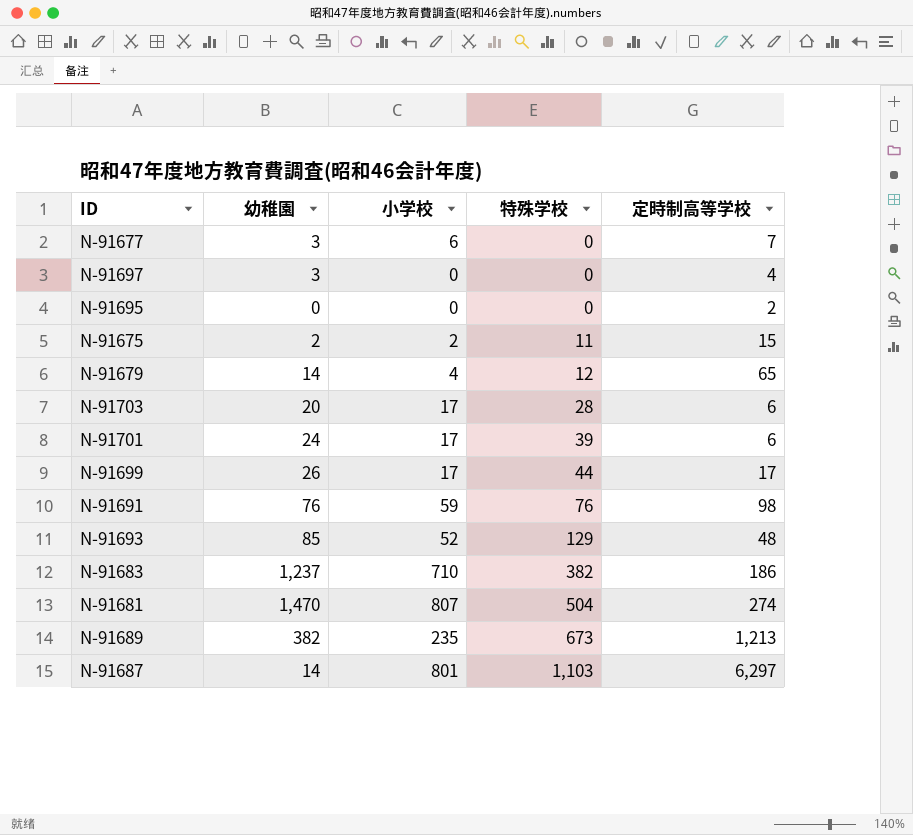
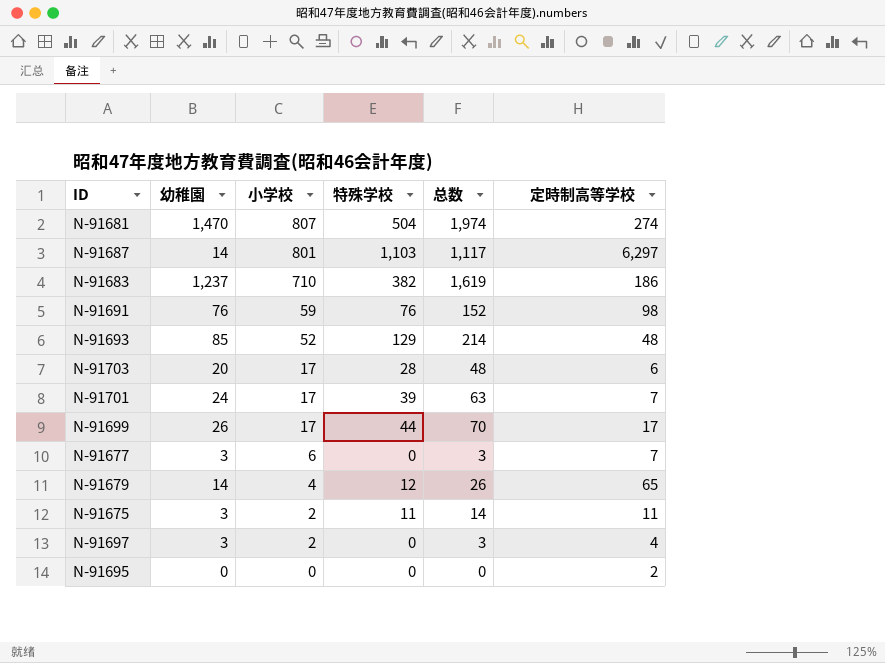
row order: 特殊学校 ascending -> 小学校 descending
column 总数 | formula: none -> [幼稚園] + [特殊学校]
row N-91689: 382 | 235 | 673 | 1,213 -> none
N-91701 | 定時制高等学校: 6 -> 7
N-91675 | 幼稚園: 2 -> 3
N-91675 | 定時制高等学校: 15 -> 11
N-91697 | 小学校: 0 -> 2

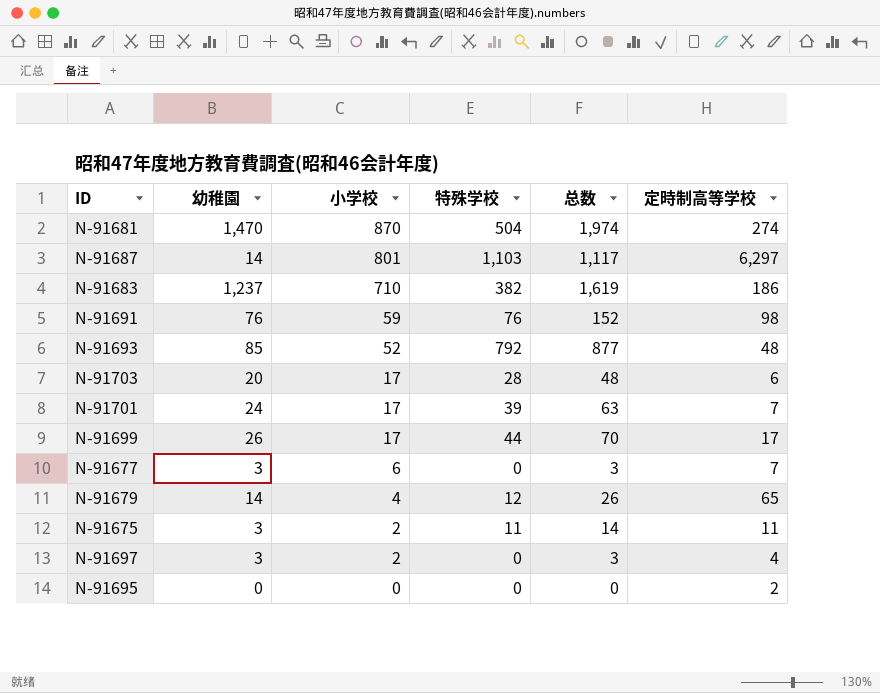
N-91681 | 小学校: 807 -> 870
N-91693 | 特殊学校: 129 -> 792
N-91693 | 总数: 214 -> 877

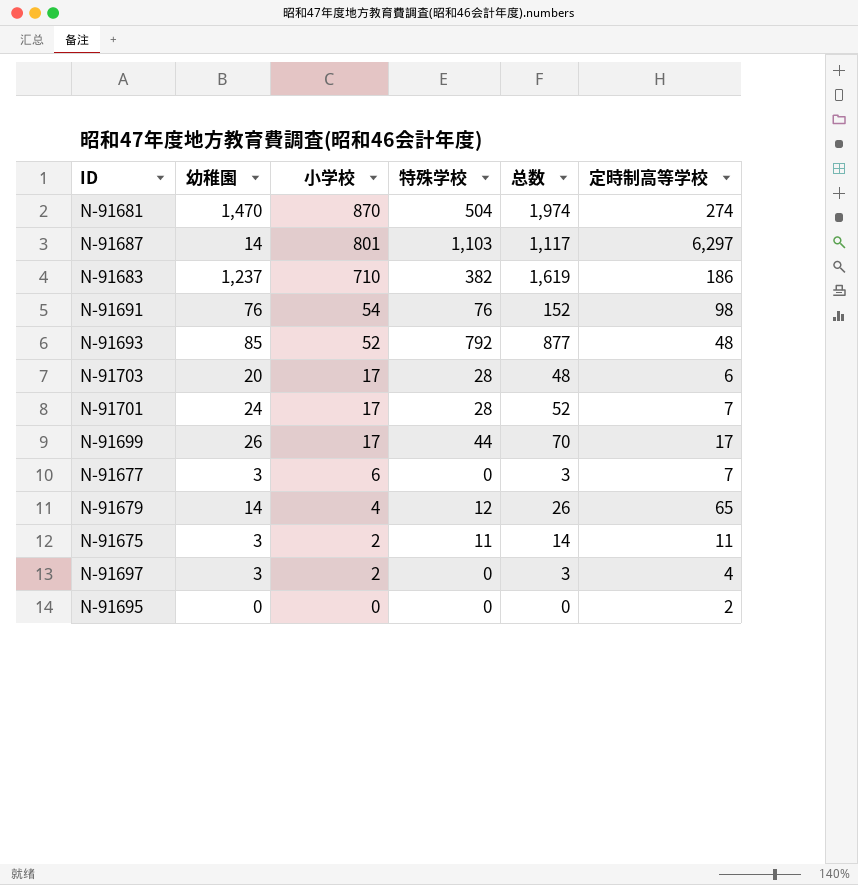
N-91691 | 小学校: 59 -> 54
N-91701 | 特殊学校: 39 -> 28
N-91701 | 总数: 63 -> 52

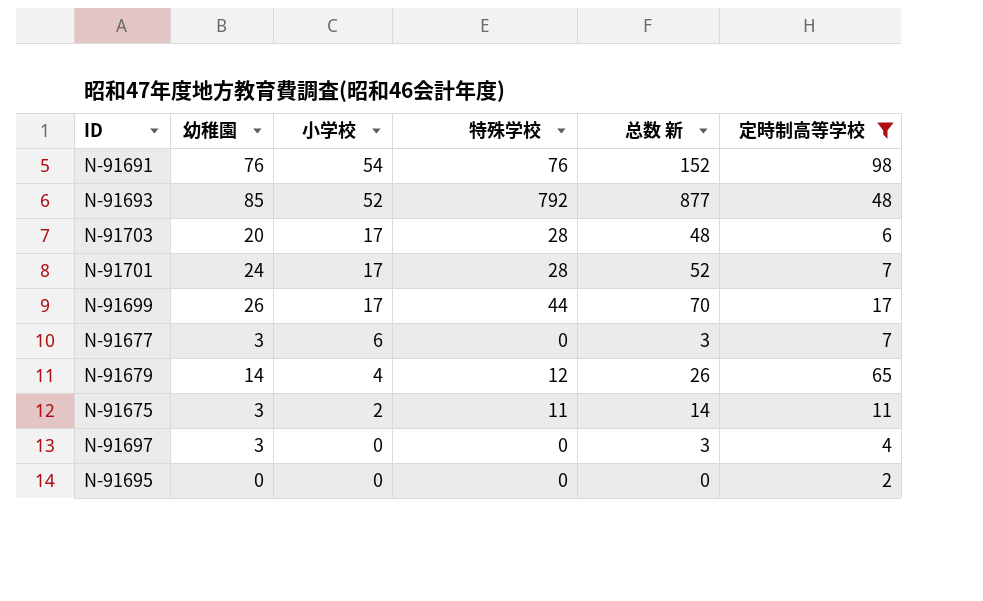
filter: none -> 定時制高等学校 <= 98
column name: 总数 -> 总数 新
N-91697 | 小学校: 2 -> 0

